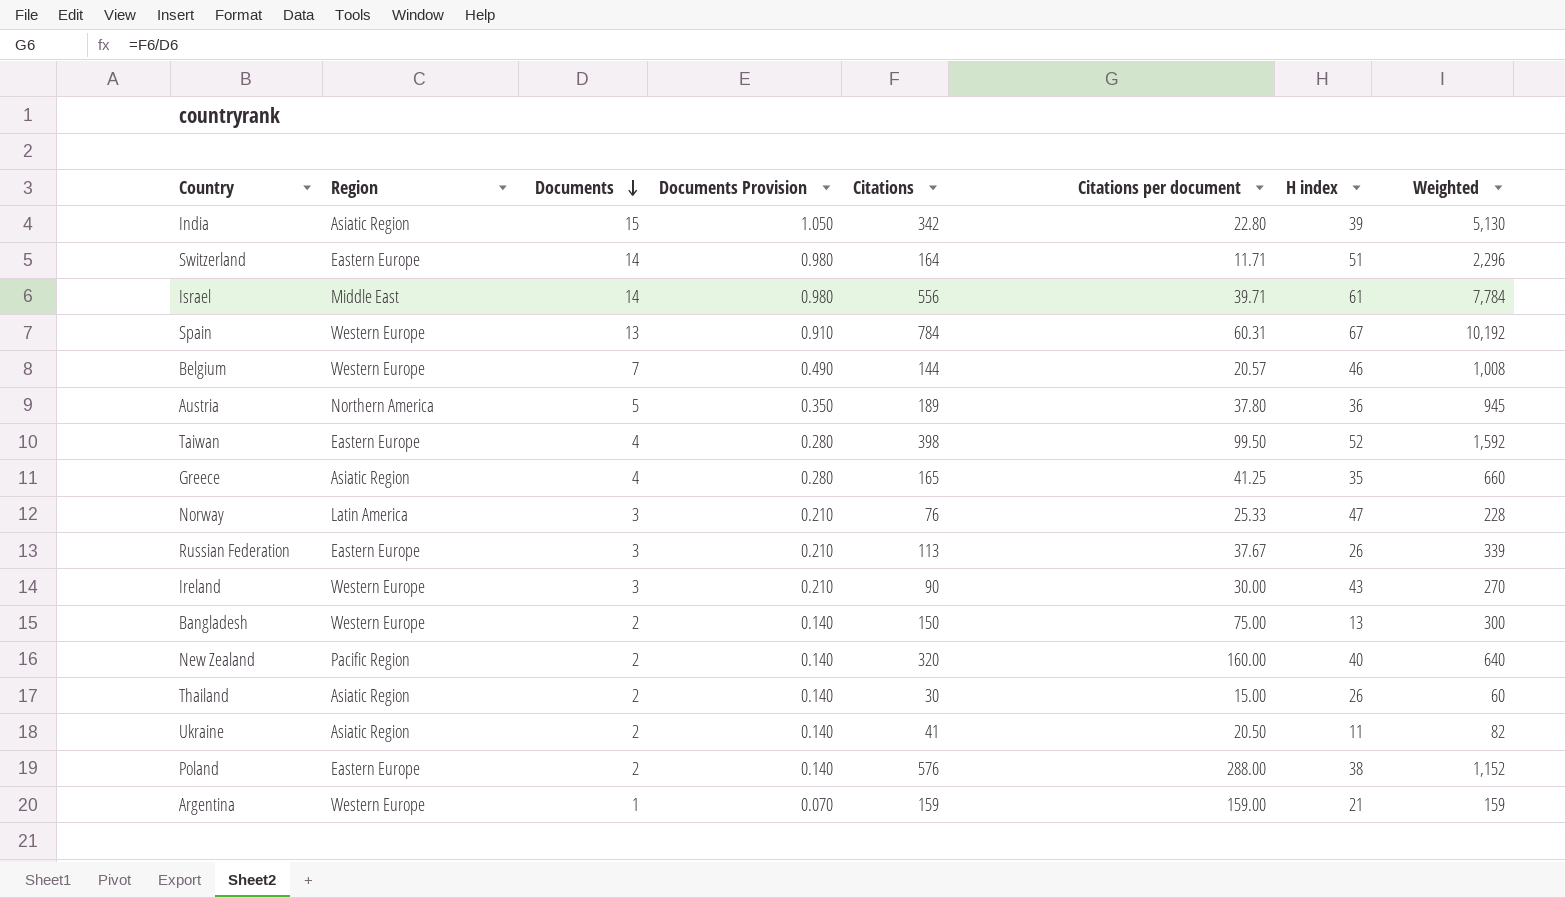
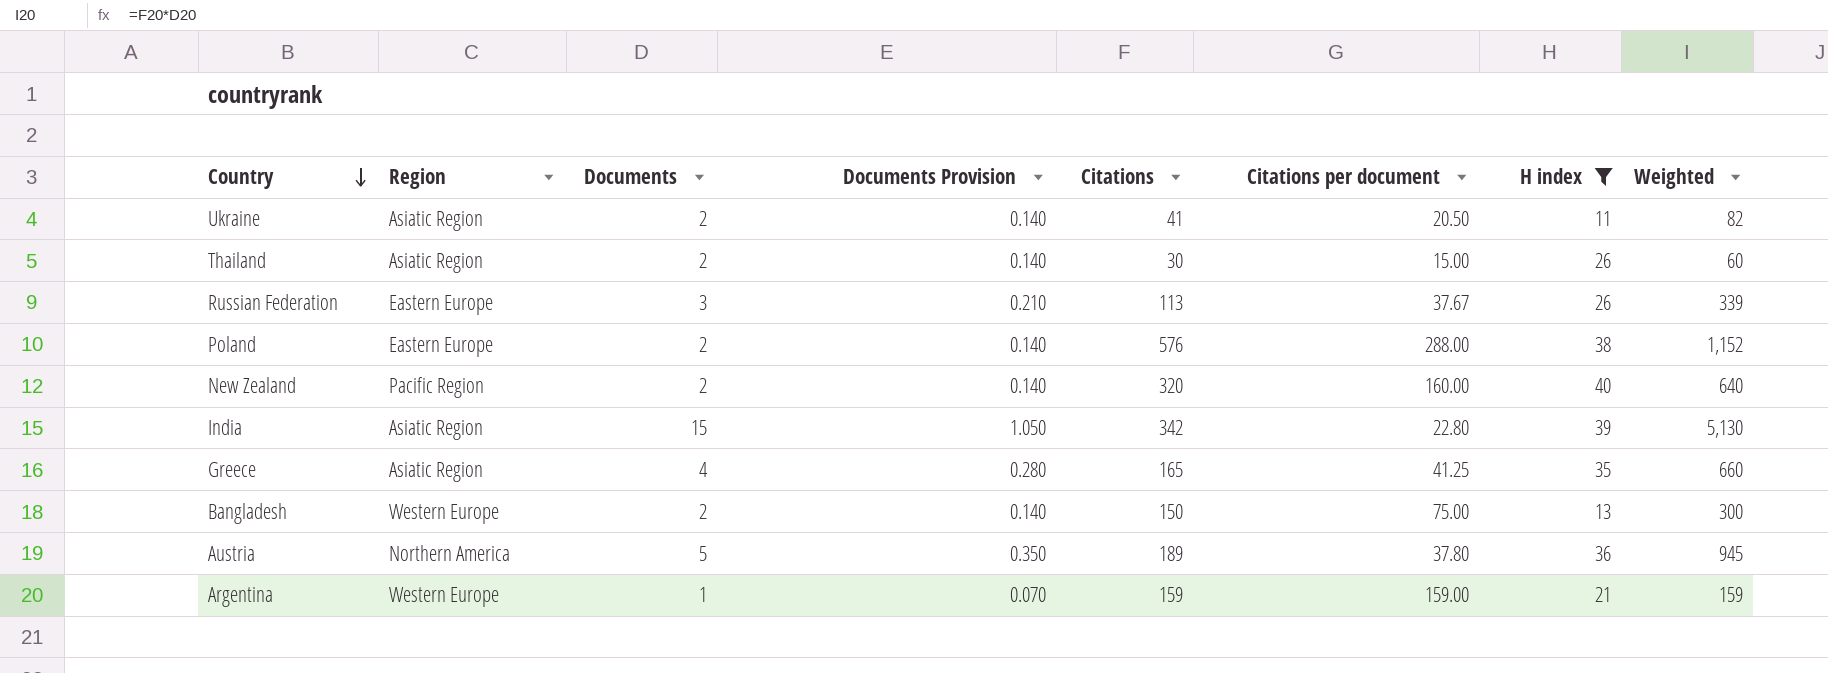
filter: none -> H index <= 40
row order: Documents descending -> Country descending

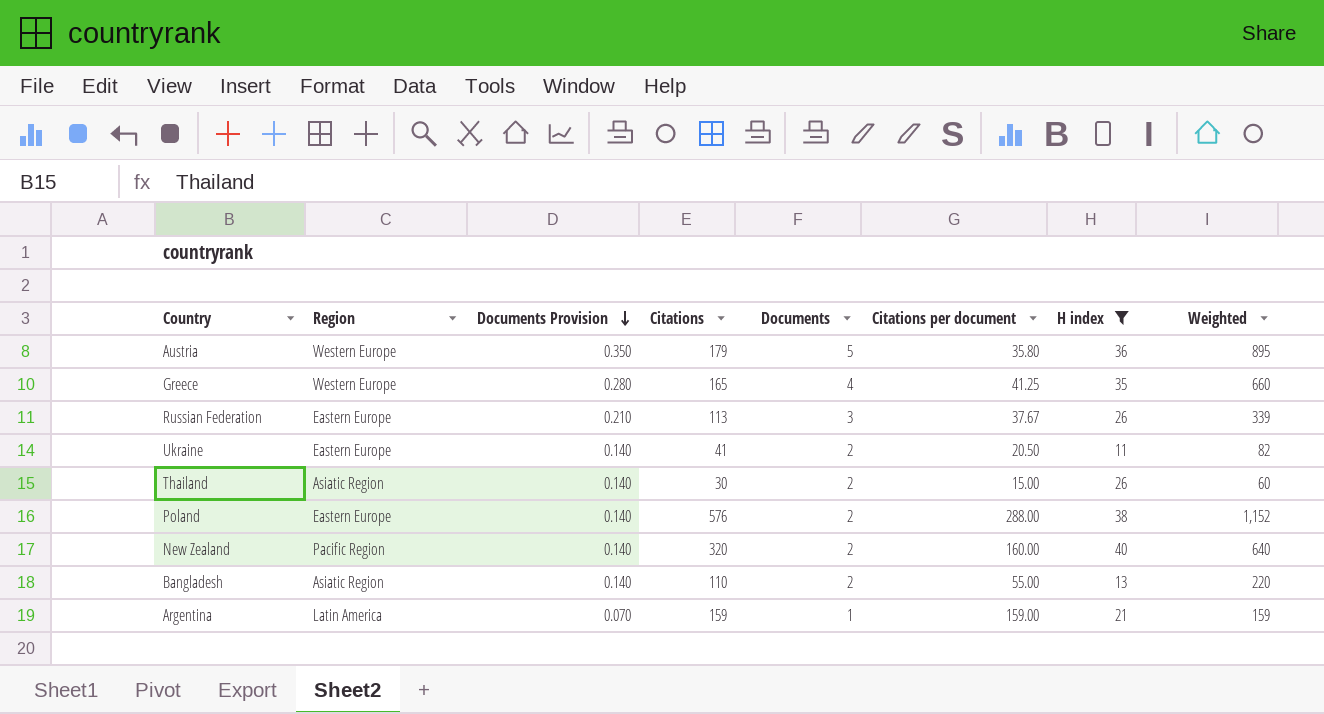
row order: Country descending -> Documents Provision descending
column Documents | position: 3 -> 5
row India: Asiatic Region | 15 | 1.050 | 342 | 22.80 | 39 | 5,130 -> none
Austria | Region: Northern America -> Western Europe
Austria | Citations: 189 -> 179
Austria | Citations per document: 37.80 -> 35.80
Austria | Weighted: 945 -> 895
Greece | Region: Asiatic Region -> Western Europe
Ukraine | Region: Asiatic Region -> Eastern Europe
Bangladesh | Region: Western Europe -> Asiatic Region
Bangladesh | Citations: 150 -> 110
Bangladesh | Citations per document: 75.00 -> 55.00
Bangladesh | Weighted: 300 -> 220
Argentina | Region: Western Europe -> Latin America

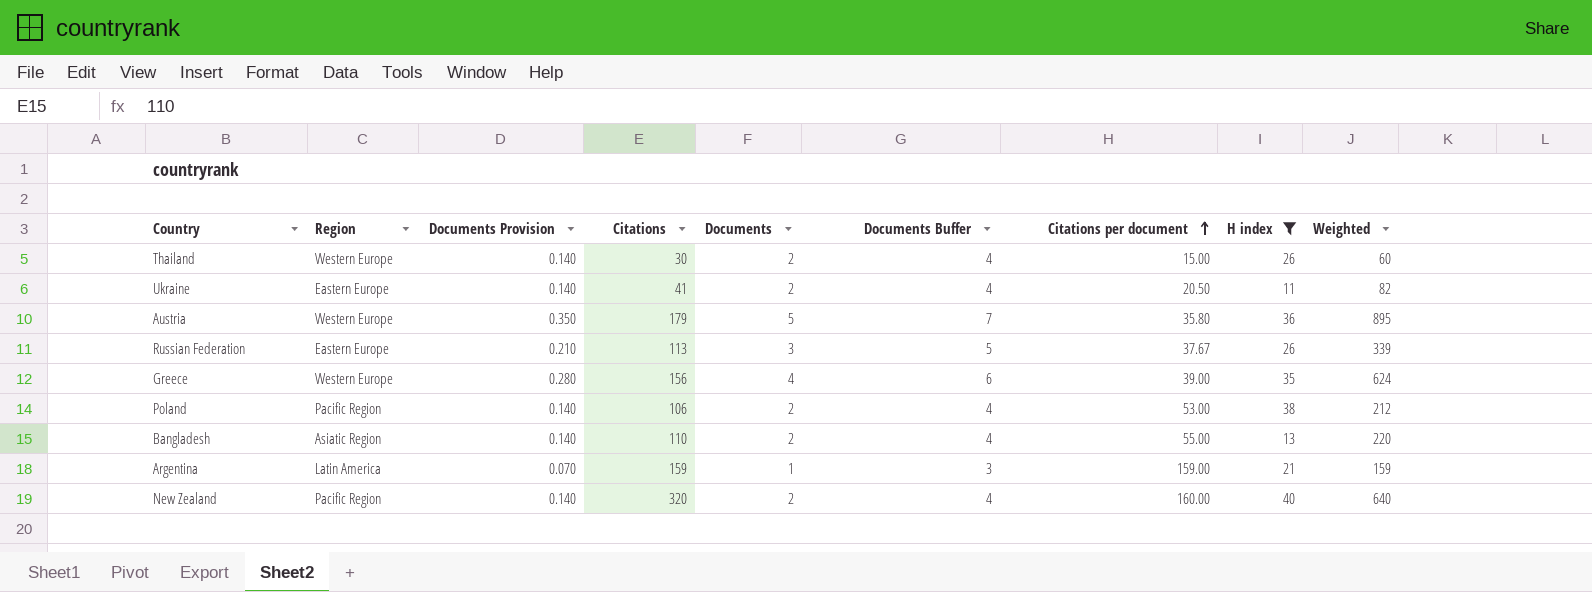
row order: Documents Provision descending -> Citations per document ascending
column Documents Buffer | formula: none -> [Documents] + 2
Thailand | Region: Asiatic Region -> Western Europe
Greece | Citations: 165 -> 156
Greece | Citations per document: 41.25 -> 39.00
Greece | Weighted: 660 -> 624
Poland | Region: Eastern Europe -> Pacific Region
Poland | Citations: 576 -> 106
Poland | Citations per document: 288.00 -> 53.00
Poland | Weighted: 1,152 -> 212

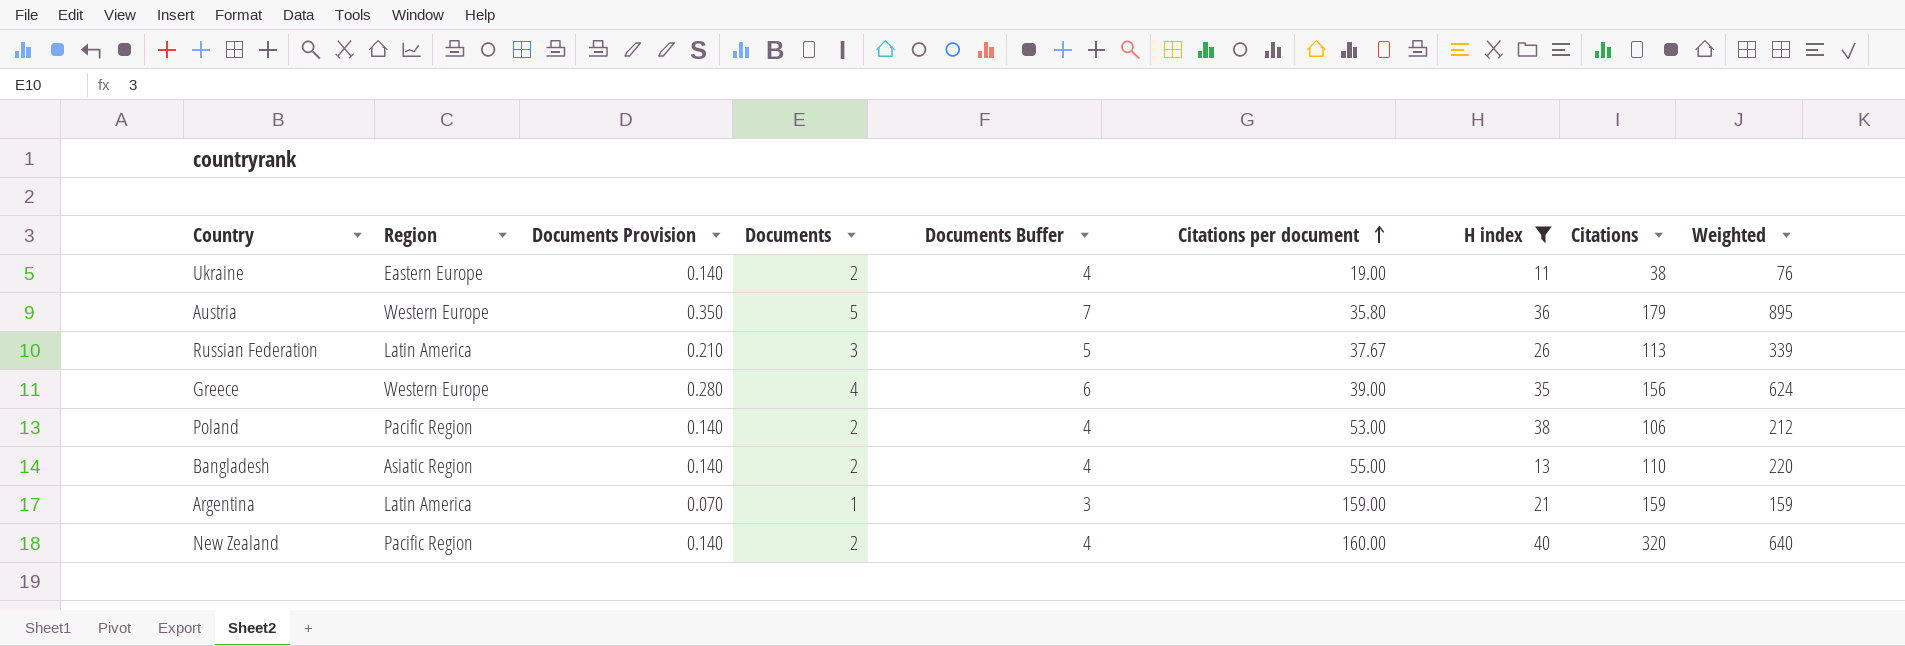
column Citations | position: 4 -> 8
row Thailand: Western Europe | 0.140 | 30 | 2 | 4 | 15.00 | 26 | 60 -> none
Ukraine | Citations per document: 20.50 -> 19.00
Ukraine | Citations: 41 -> 38
Ukraine | Weighted: 82 -> 76
Russian Federation | Region: Eastern Europe -> Latin America

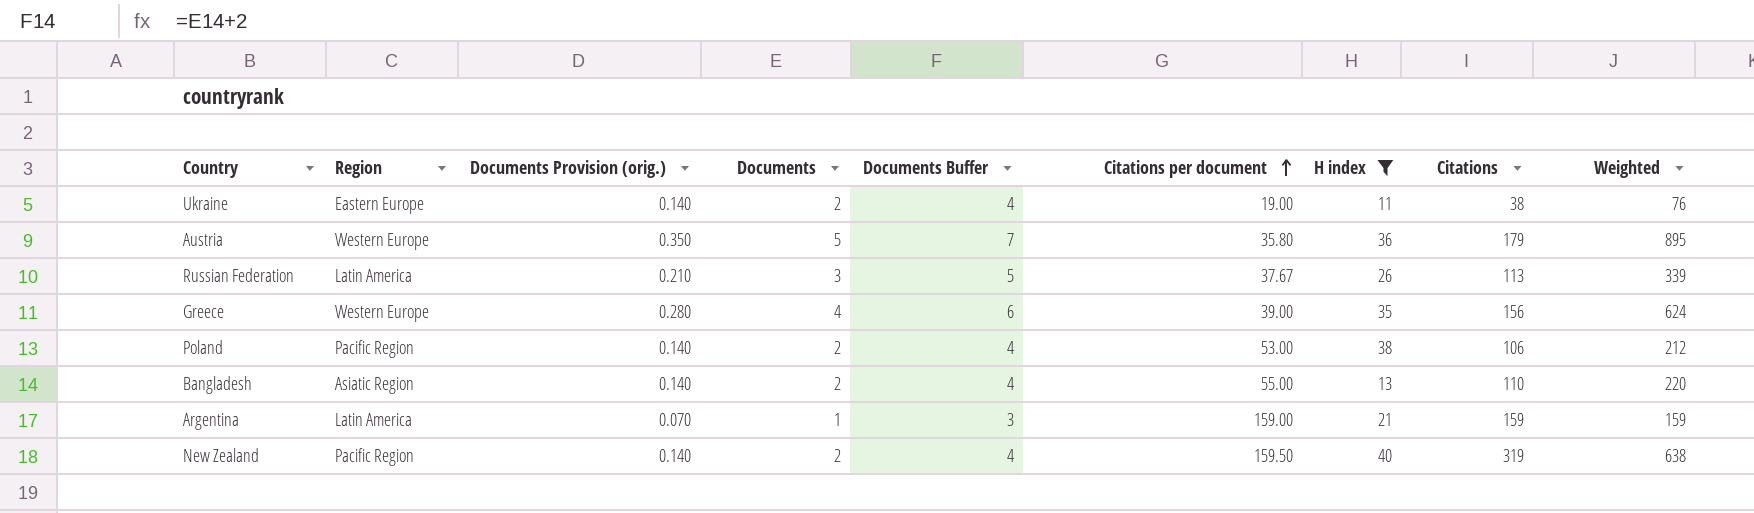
column name: Documents Provision -> Documents Provision (orig.)
New Zealand | Citations per document: 160.00 -> 159.50
New Zealand | Citations: 320 -> 319
New Zealand | Weighted: 640 -> 638

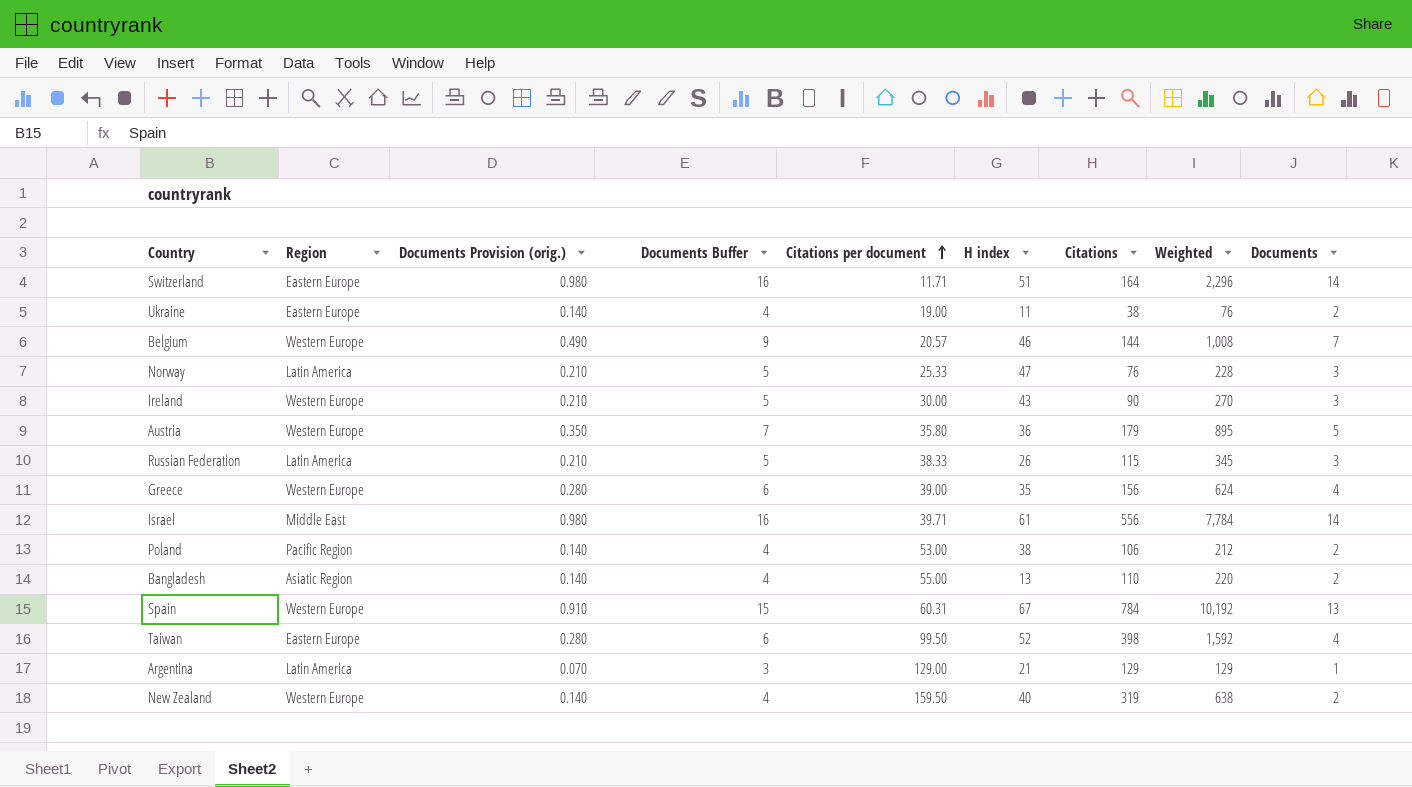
filter: H index <= 40 -> none
column Documents | position: 4 -> 9
Russian Federation | Citations per document: 37.67 -> 38.33
Russian Federation | Citations: 113 -> 115
Russian Federation | Weighted: 339 -> 345
Argentina | Citations per document: 159.00 -> 129.00
Argentina | Citations: 159 -> 129
Argentina | Weighted: 159 -> 129
New Zealand | Region: Pacific Region -> Western Europe

